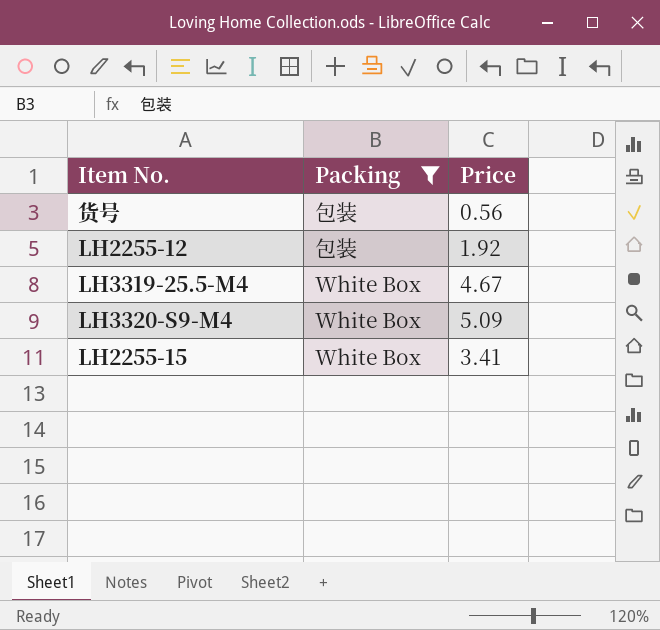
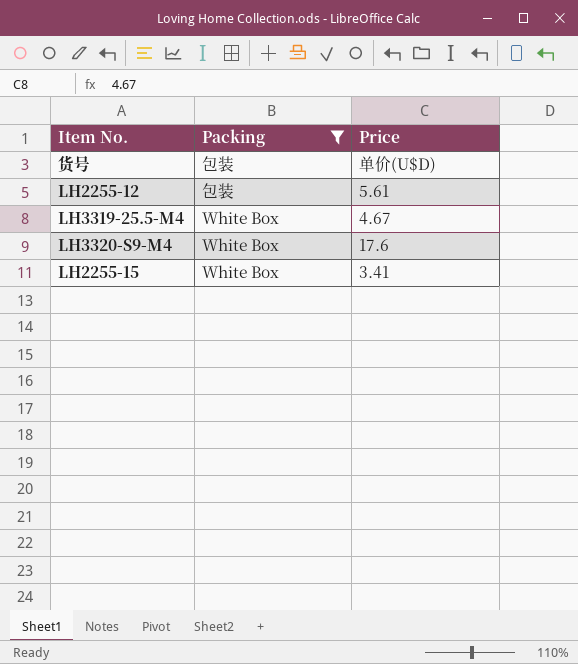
货号 | Price: 0.56 -> 单价(U$D)
LH2255-12 | Price: 1.92 -> 5.61
LH3320-S9-M4 | Price: 5.09 -> 17.6

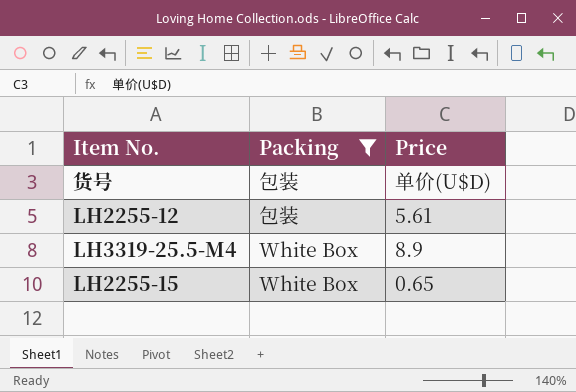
row LH3320-S9-M4: White Box | 17.6 -> none
LH3319-25.5-M4 | Price: 4.67 -> 8.9
LH2255-15 | Price: 3.41 -> 0.65

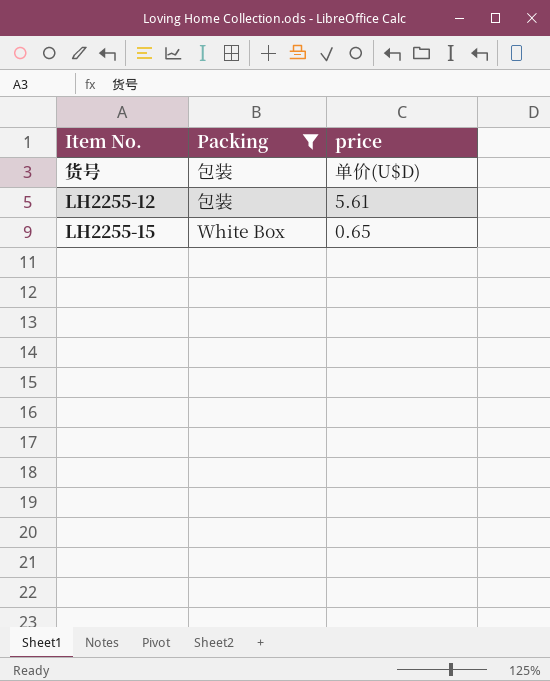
column name: Price -> price
row LH3319-25.5-M4: White Box | 8.9 -> none

